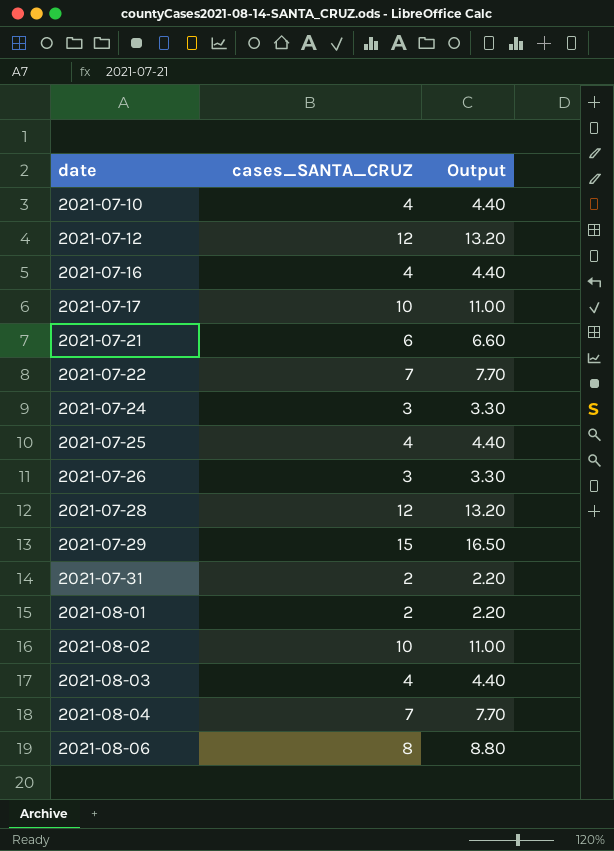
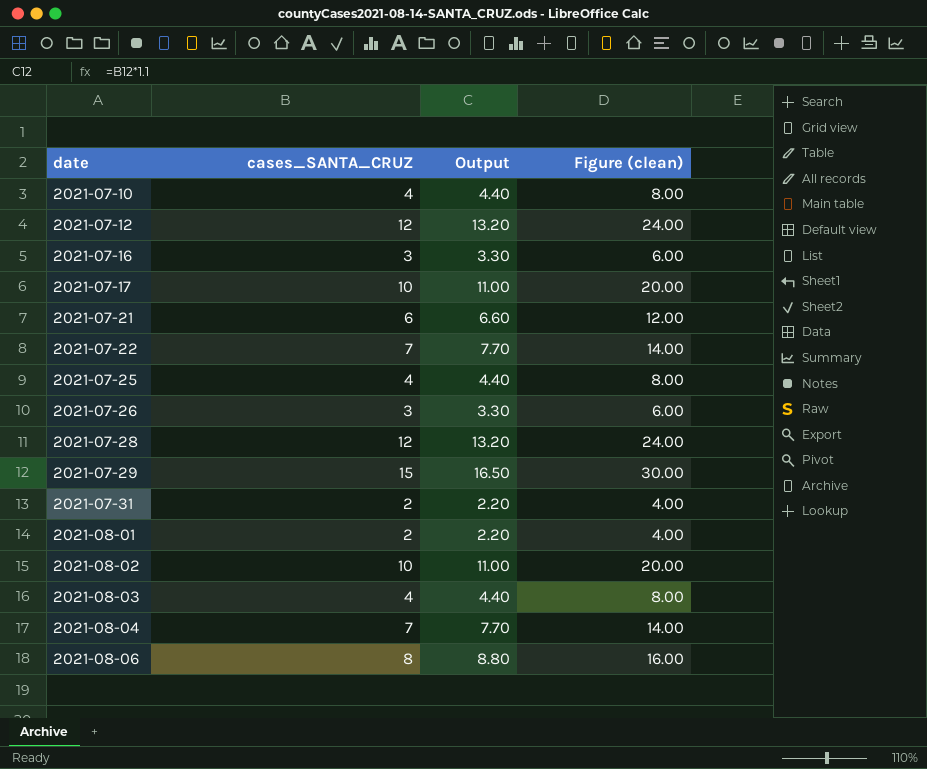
column Figure (clean) | formula: none -> [cases_SANTA_CRUZ] * 2
row 2021-07-24: 3 | 3.30 -> none
2021-07-16 | cases_SANTA_CRUZ: 4 -> 3
2021-07-16 | Output: 4.40 -> 3.30

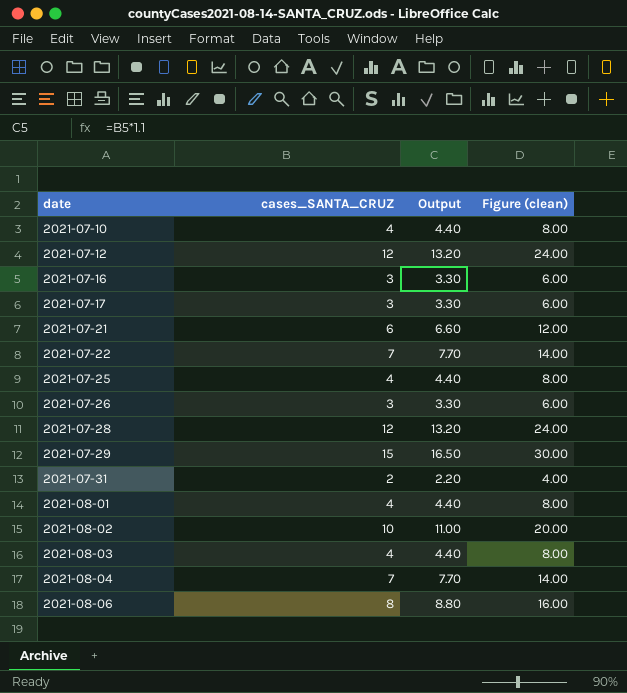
2021-07-17 | cases_SANTA_CRUZ: 10 -> 3
2021-07-17 | Output: 11.00 -> 3.30
2021-07-17 | Figure (clean): 20.00 -> 6.00
2021-08-01 | cases_SANTA_CRUZ: 2 -> 4
2021-08-01 | Output: 2.20 -> 4.40
2021-08-01 | Figure (clean): 4.00 -> 8.00

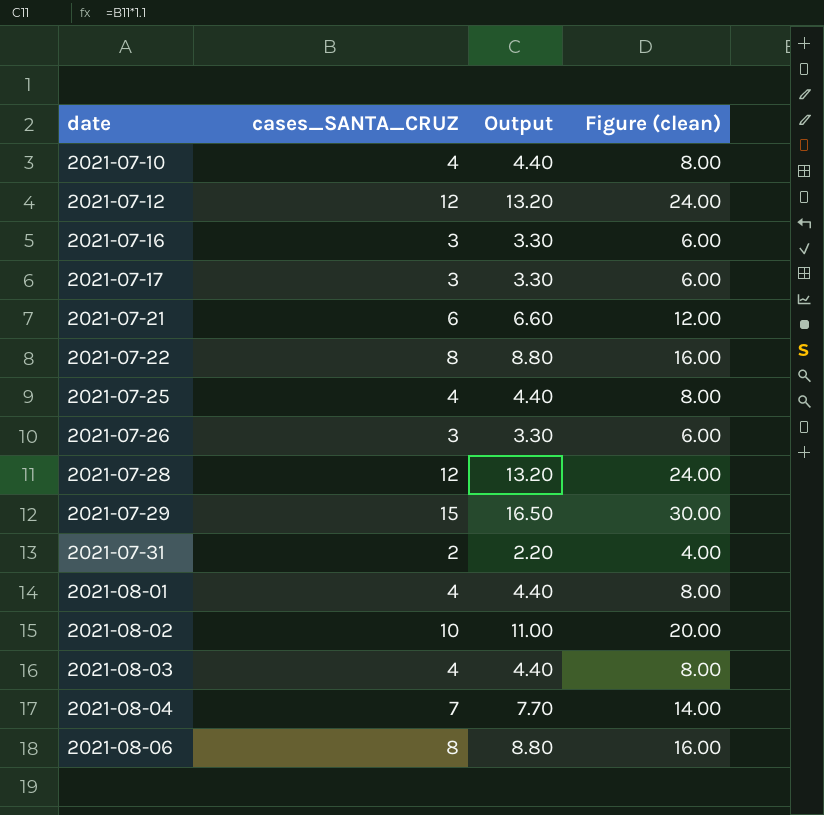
2021-07-22 | cases_SANTA_CRUZ: 7 -> 8
2021-07-22 | Output: 7.70 -> 8.80
2021-07-22 | Figure (clean): 14.00 -> 16.00

